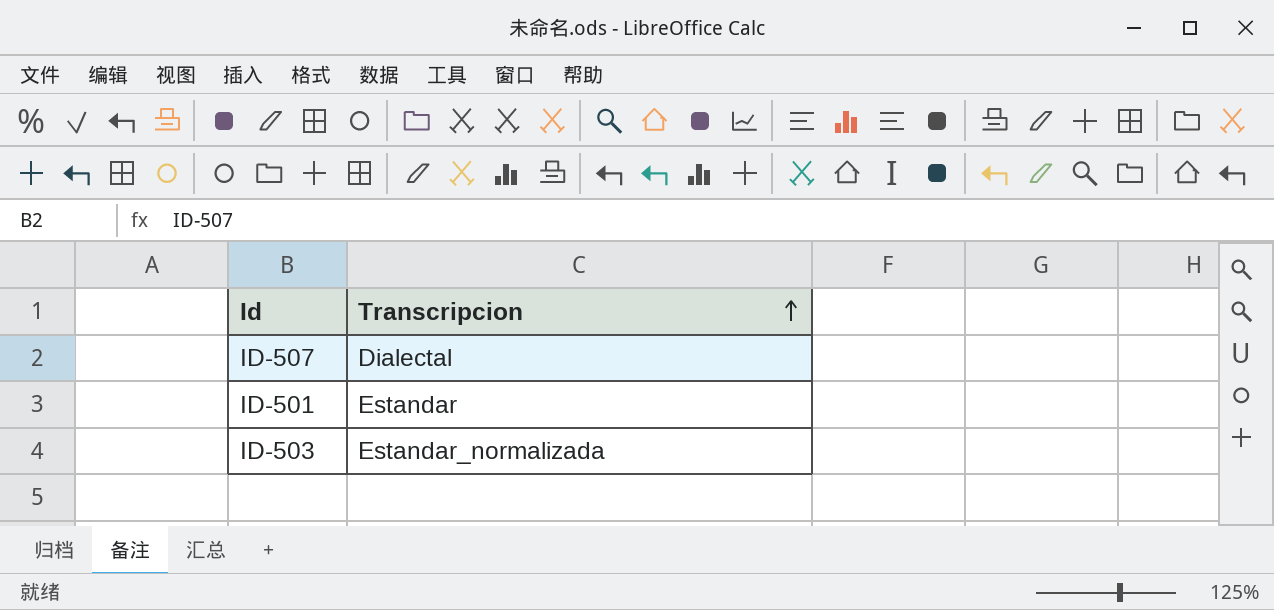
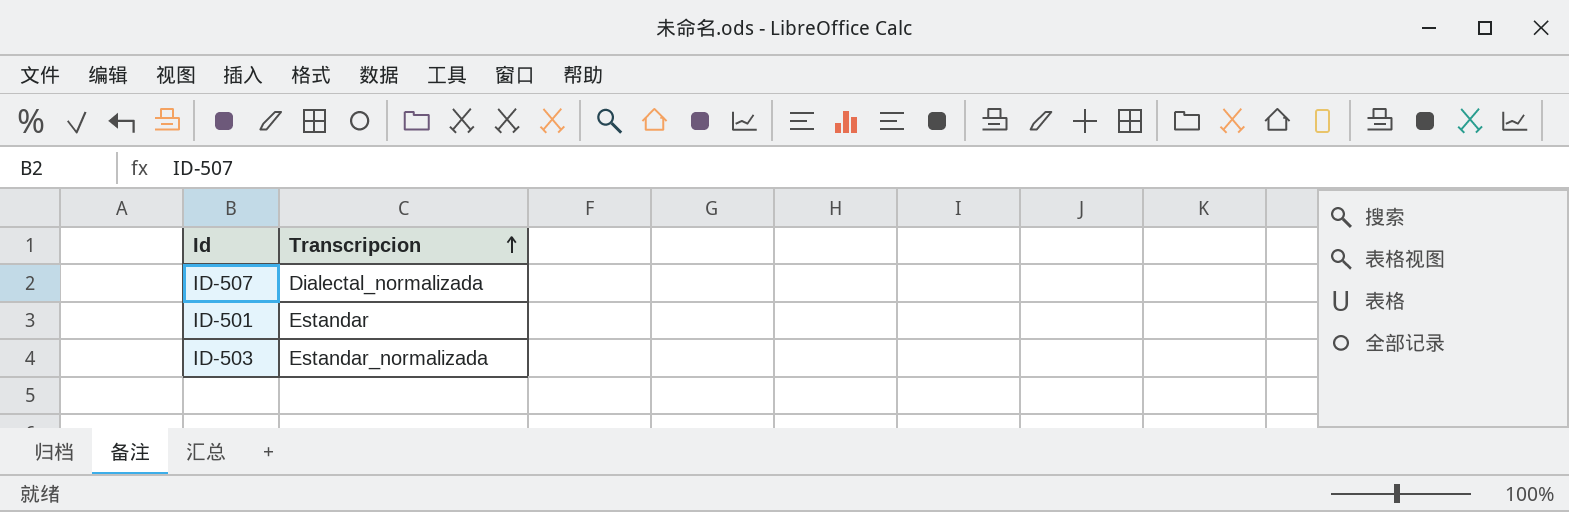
ID-507 | Transcripcion: Dialectal -> Dialectal_normalizada

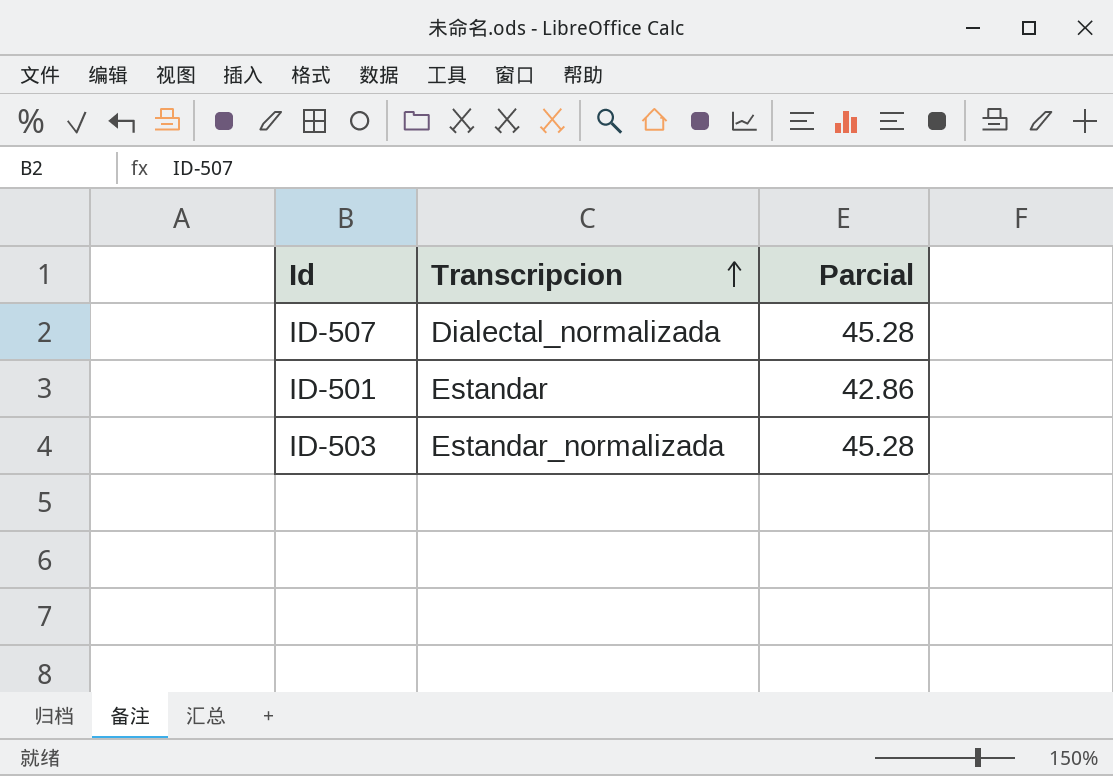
column Parcial | position: none -> 3

